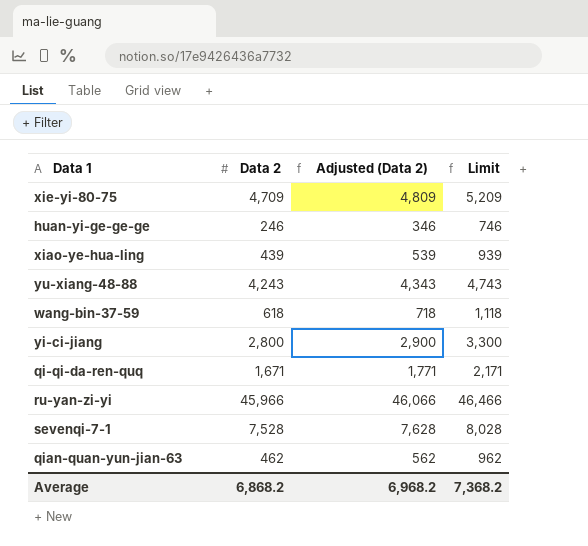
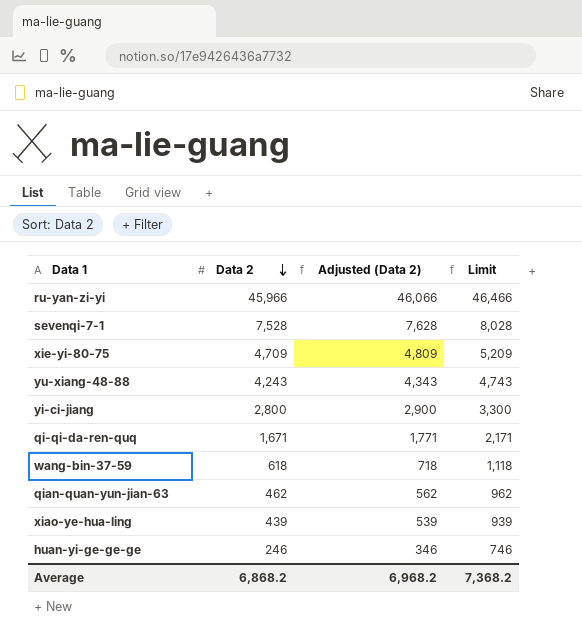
row order: none -> Data 2 descending

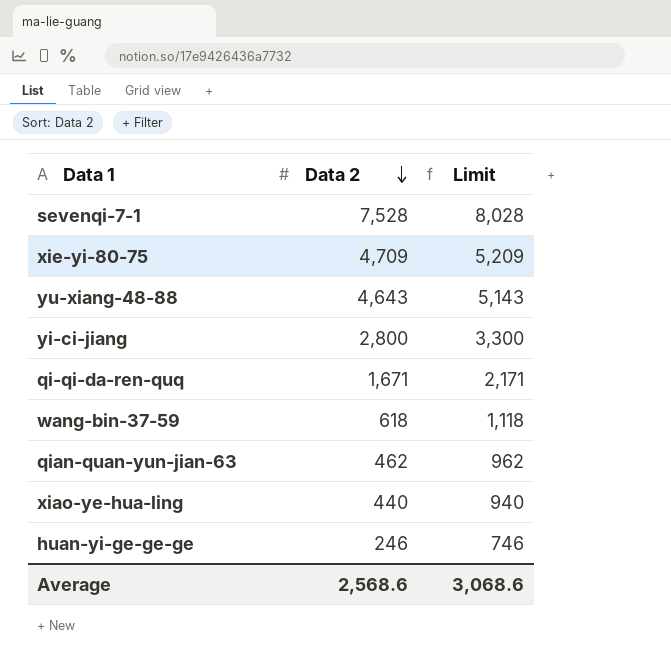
column Adjusted (Data 2) | formula: [Data 2] + 100 -> none
row ru-yan-zi-yi: 45,966 | 46,066 | 46,466 -> none
yu-xiang-48-88 | Data 2: 4,243 -> 4,643
yu-xiang-48-88 | Limit: 4,743 -> 5,143
xiao-ye-hua-ling | Data 2: 439 -> 440
xiao-ye-hua-ling | Limit: 939 -> 940
Average | Data 2: 6,868.2 -> 2,568.6
Average | Limit: 7,368.2 -> 3,068.6

